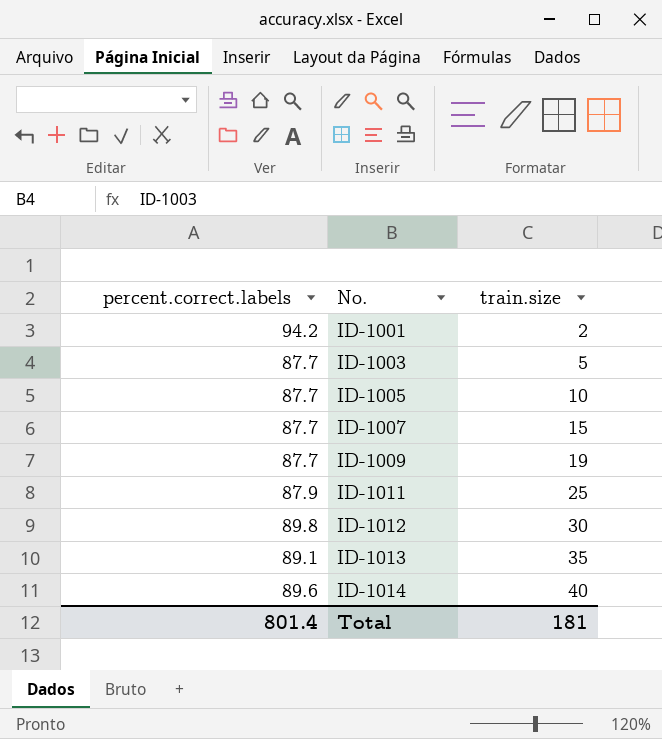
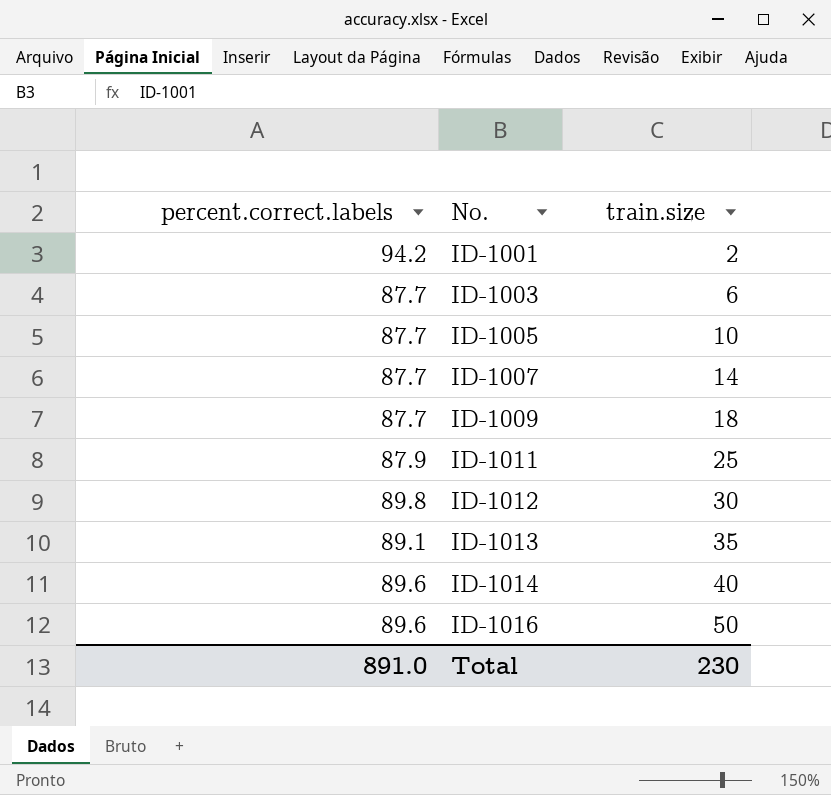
ID-1003 | train.size: 5 -> 6
ID-1007 | train.size: 15 -> 14
ID-1009 | train.size: 19 -> 18
row ID-1016: none -> 89.6 | 50
Total | percent.correct.labels: 801.4 -> 891.0
Total | train.size: 181 -> 230

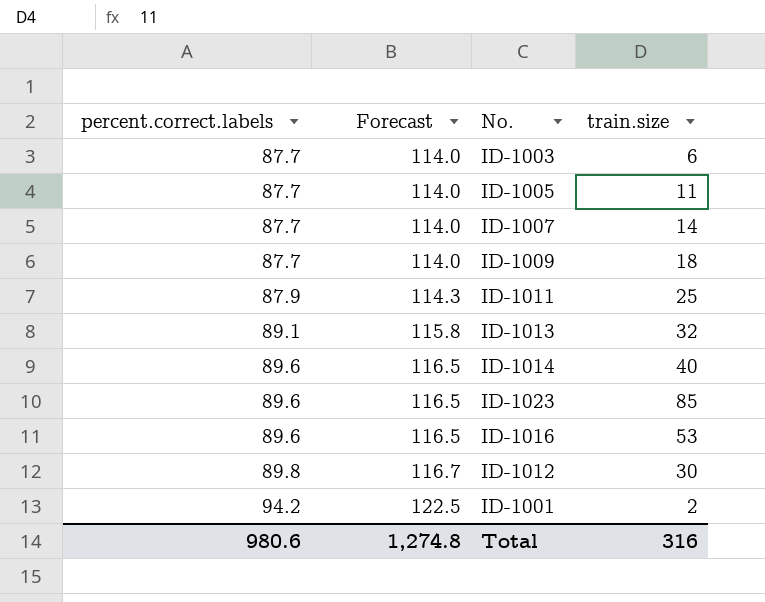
row order: No. ascending -> percent.correct.labels ascending
column Forecast | formula: none -> [percent.correct.labels] * 1.3
ID-1005 | train.size: 10 -> 11
ID-1013 | train.size: 35 -> 32
row ID-1023: none -> 89.6 | 116.5 | 85
ID-1016 | train.size: 50 -> 53
Total | percent.correct.labels: 891.0 -> 980.6
Total | train.size: 230 -> 316

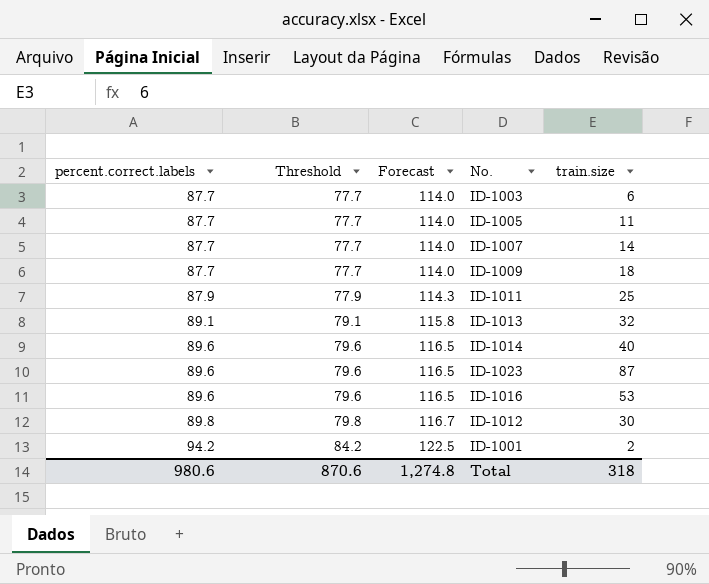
column Threshold | formula: none -> [percent.correct.labels] - 10
ID-1023 | train.size: 85 -> 87
Total | train.size: 316 -> 318

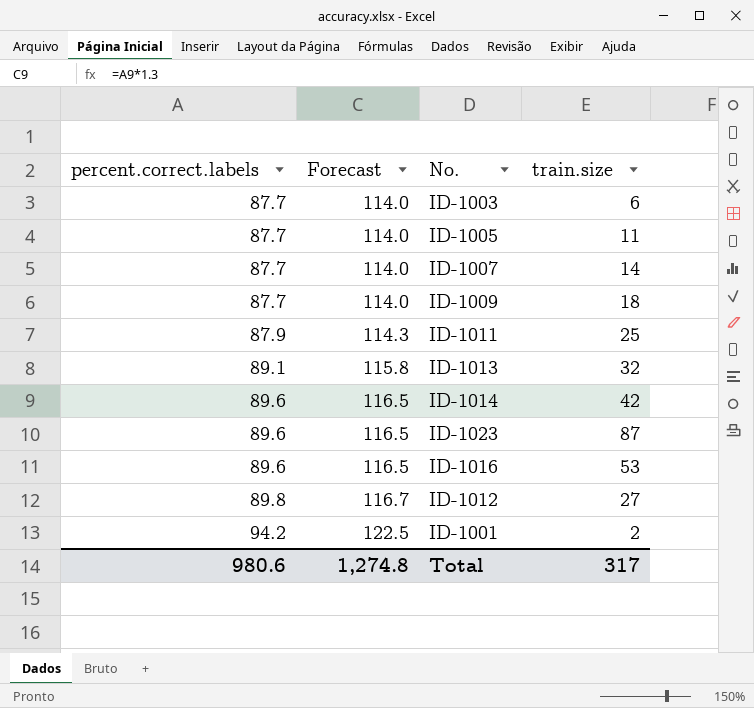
column Threshold | formula: [percent.correct.labels] - 10 -> none
ID-1014 | train.size: 40 -> 42
ID-1012 | train.size: 30 -> 27
Total | train.size: 318 -> 317

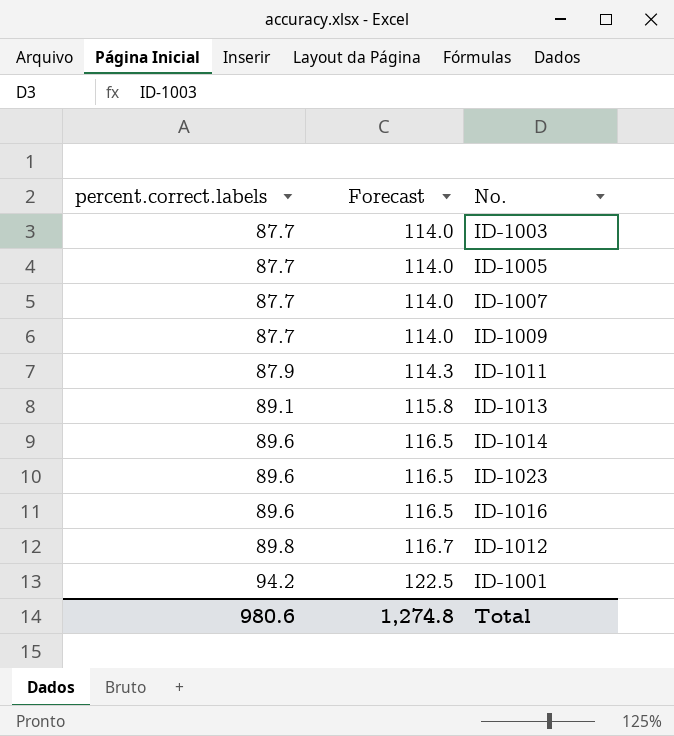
column train.size | position: 4 -> none

